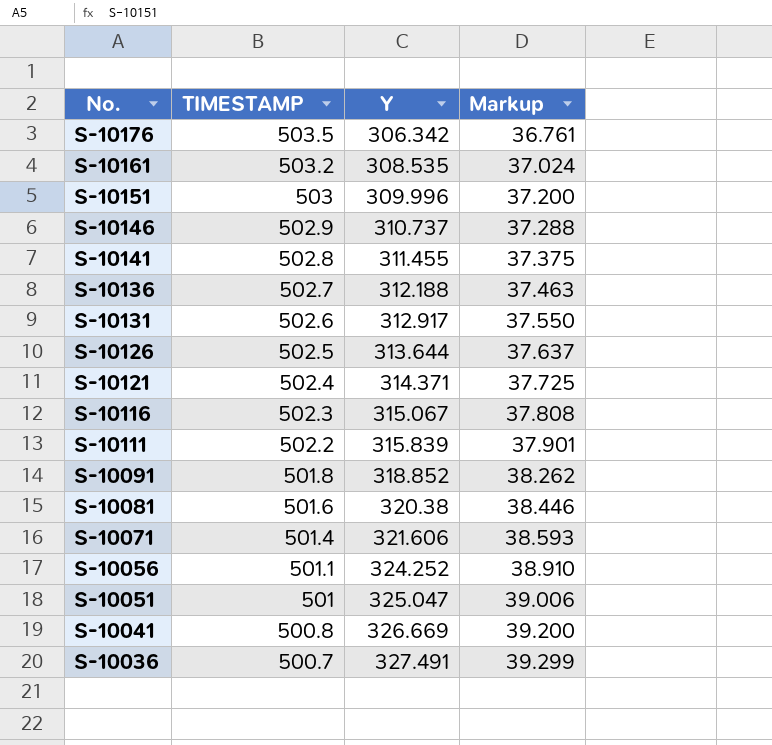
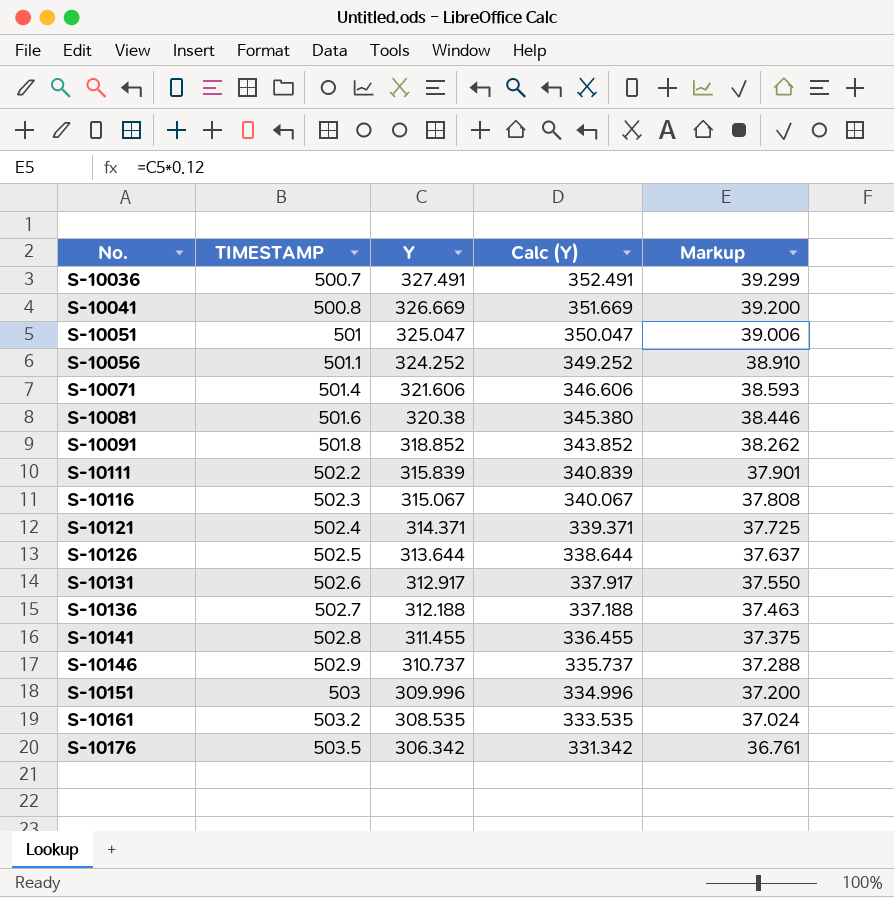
row order: No. descending -> No. ascending
column Calc (Y) | formula: none -> [Y] + 25

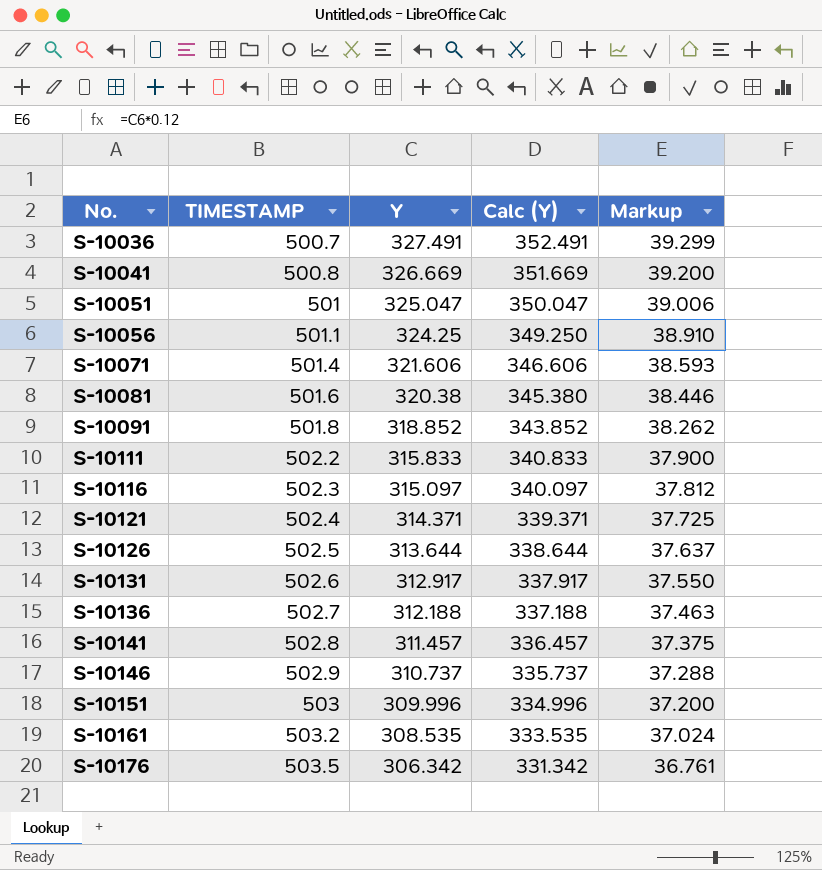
S-10056 | Y: 324.252 -> 324.25
S-10056 | Calc (Y): 349.252 -> 349.250
S-10111 | Y: 315.839 -> 315.833
S-10111 | Calc (Y): 340.839 -> 340.833
S-10111 | Markup: 37.901 -> 37.900
S-10116 | Y: 315.067 -> 315.097
S-10116 | Calc (Y): 340.067 -> 340.097
S-10116 | Markup: 37.808 -> 37.812
S-10141 | Y: 311.455 -> 311.457
S-10141 | Calc (Y): 336.455 -> 336.457

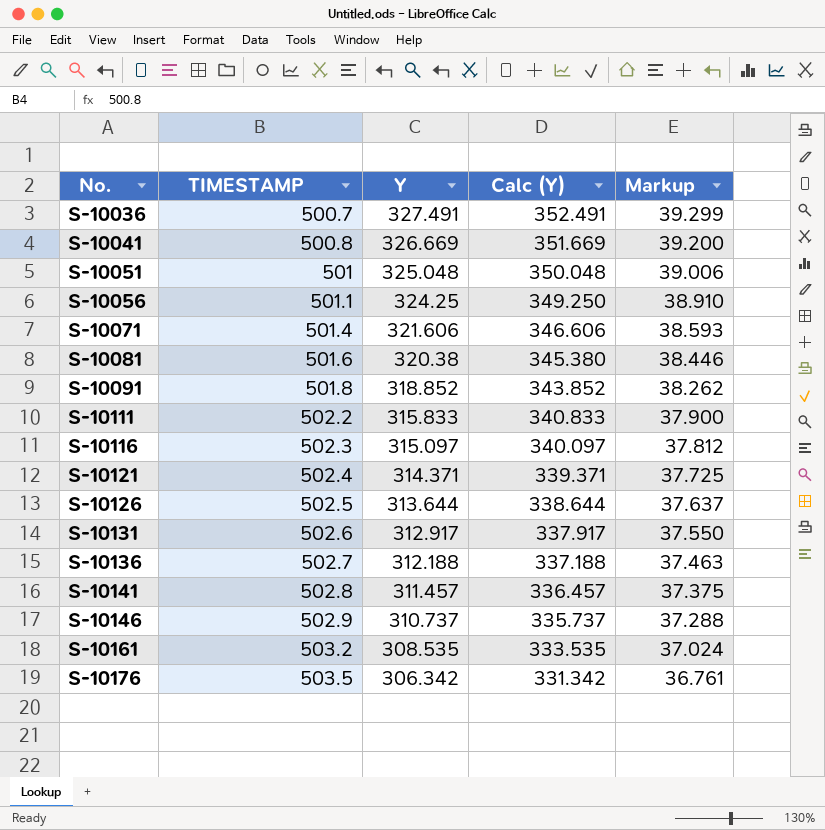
row S-10151: 503 | 309.996 | 334.996 | 37.200 -> none
S-10051 | Y: 325.047 -> 325.048
S-10051 | Calc (Y): 350.047 -> 350.048

